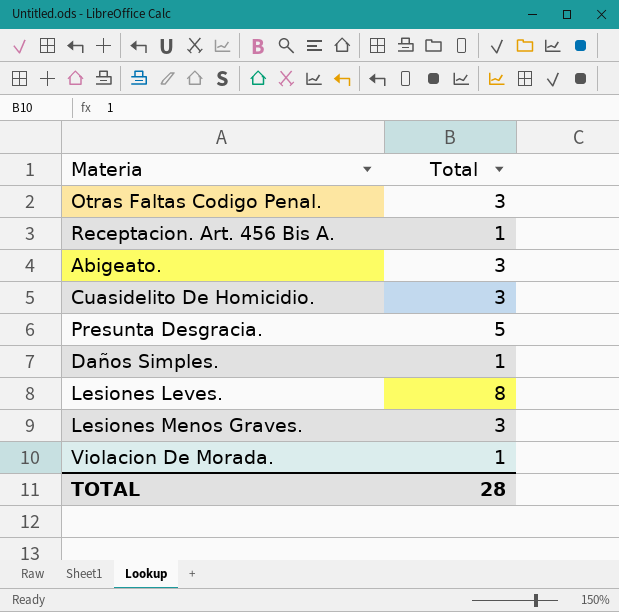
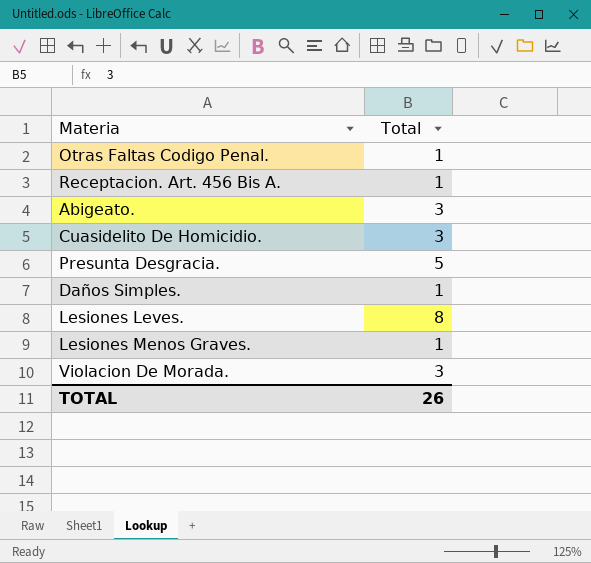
Otras Faltas Codigo Penal. | Total: 3 -> 1
Lesiones Menos Graves. | Total: 3 -> 1
Violacion De Morada. | Total: 1 -> 3
TOTAL | Total: 28 -> 26

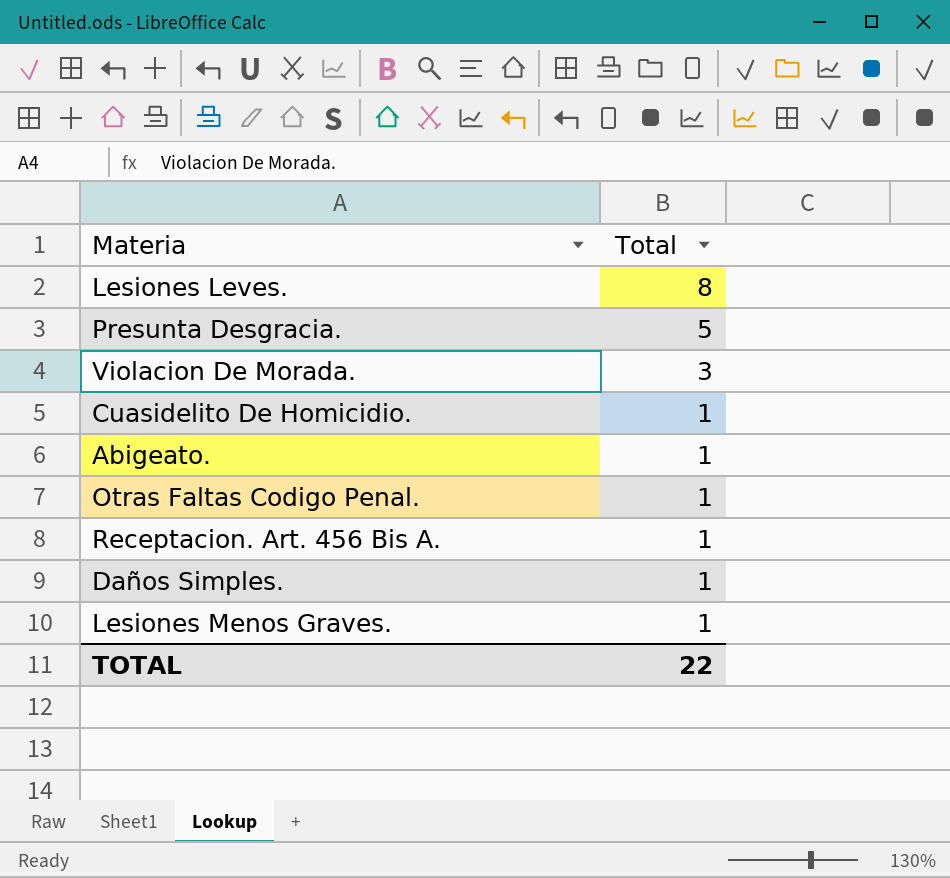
row order: none -> Total descending
Cuasidelito De Homicidio. | Total: 3 -> 1
Abigeato. | Total: 3 -> 1
TOTAL | Total: 26 -> 22

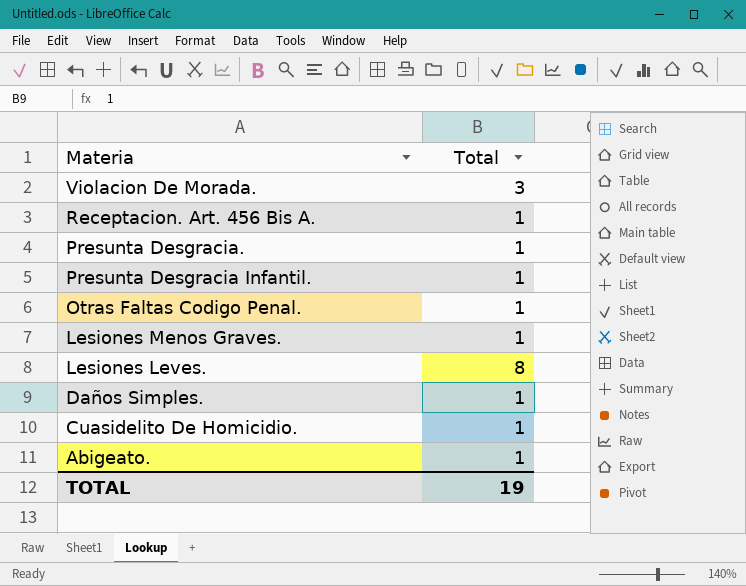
row order: Total descending -> Materia descending
Presunta Desgracia. | Total: 5 -> 1
row Presunta Desgracia Infantil.: none -> 1
TOTAL | Total: 22 -> 19

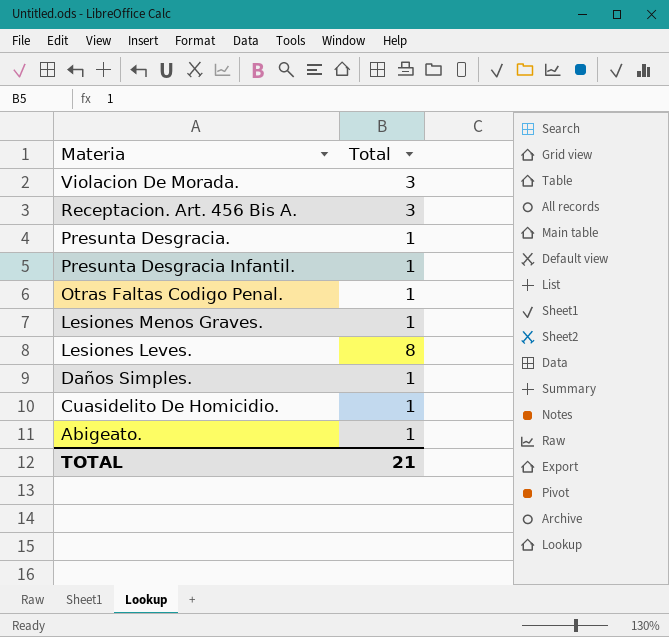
Receptacion. Art. 456 Bis A. | Total: 1 -> 3
TOTAL | Total: 19 -> 21

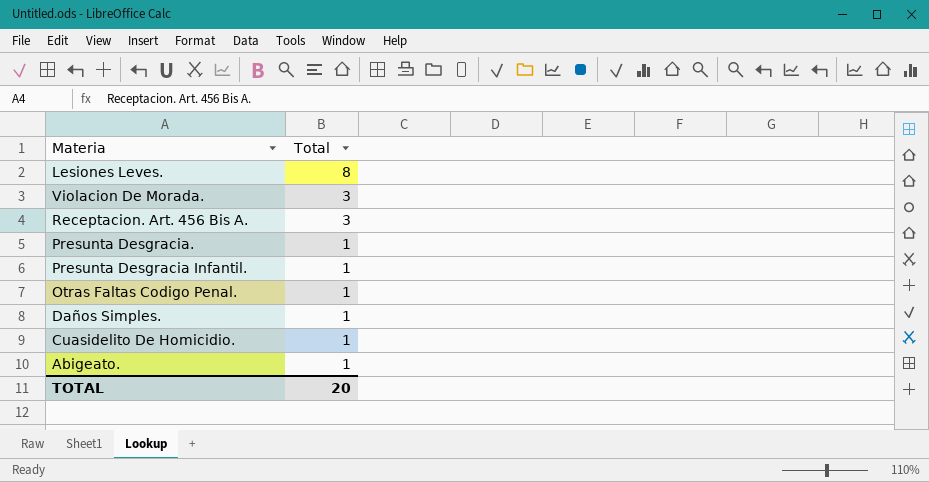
row order: Materia descending -> Total descending
row Lesiones Menos Graves.: 1 -> none
TOTAL | Total: 21 -> 20

